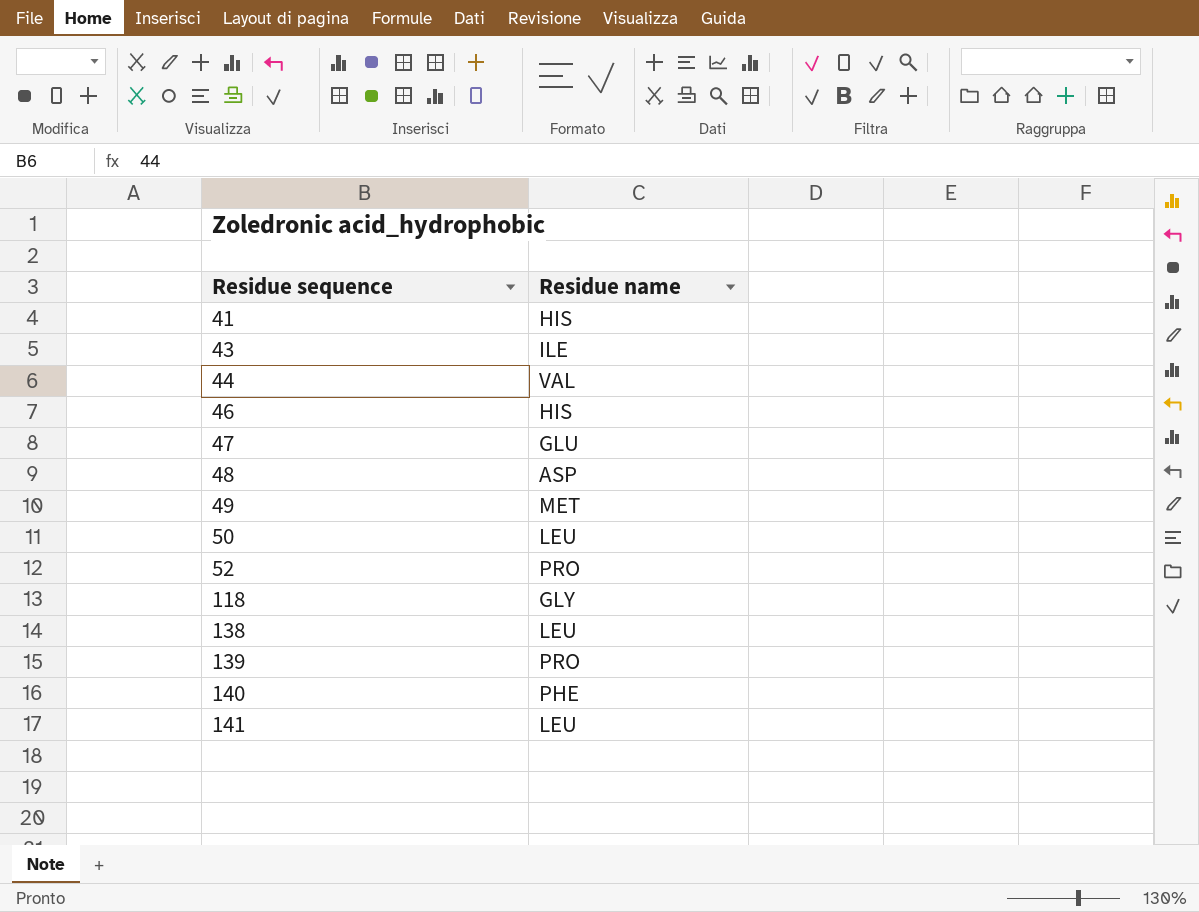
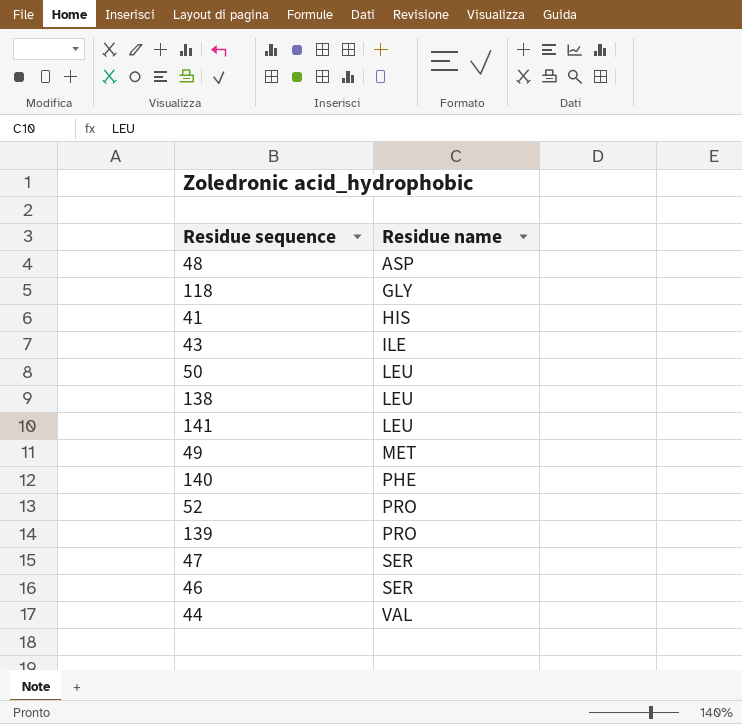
row order: Residue sequence ascending -> Residue name ascending
47 | Residue name: GLU -> SER
46 | Residue name: HIS -> SER

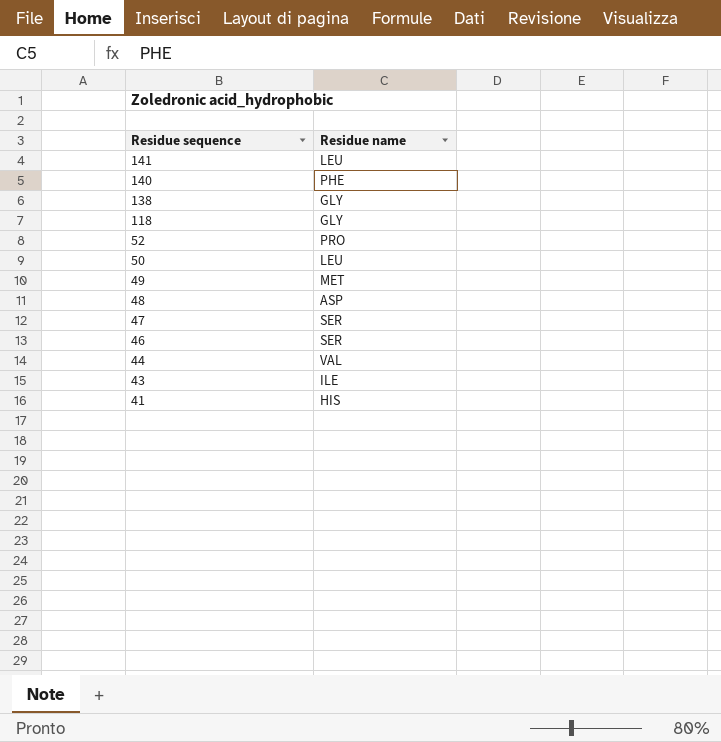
row order: Residue name ascending -> Residue sequence descending
row 139: PRO -> none
138 | Residue name: LEU -> GLY

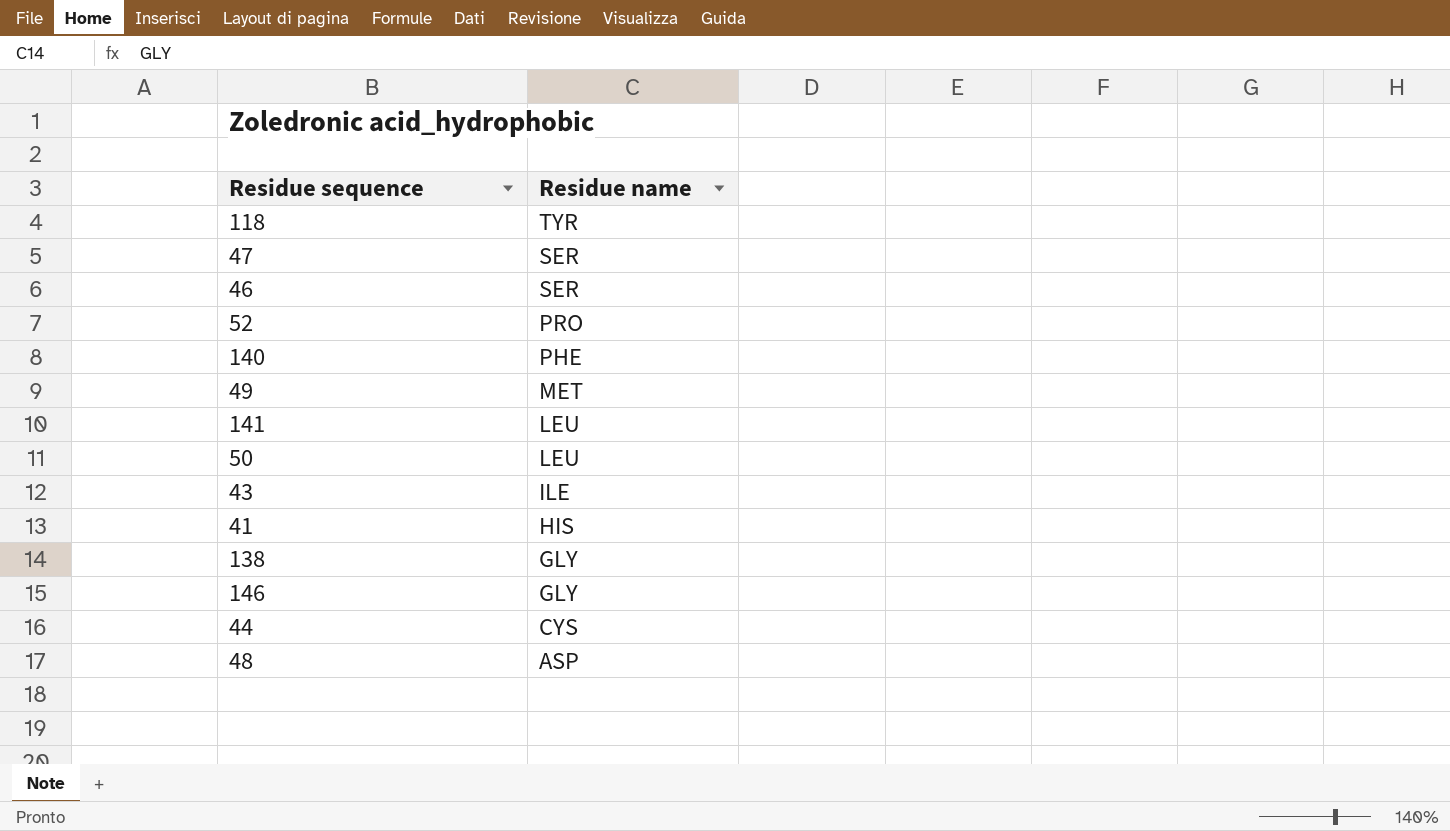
row order: Residue sequence descending -> Residue name descending
118 | Residue name: GLY -> TYR
row 146: none -> GLY
44 | Residue name: VAL -> CYS

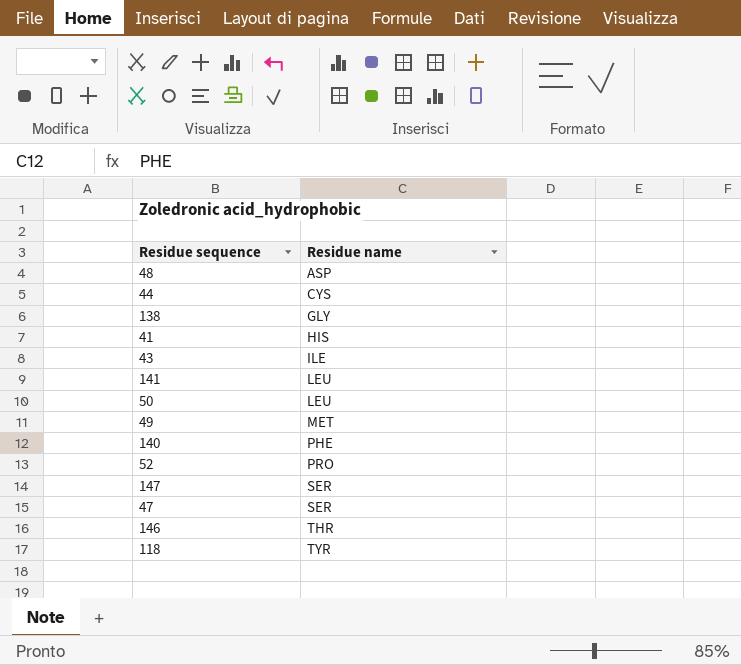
row order: Residue name descending -> Residue name ascending
row 46: SER -> none
row 147: none -> SER
146 | Residue name: GLY -> THR

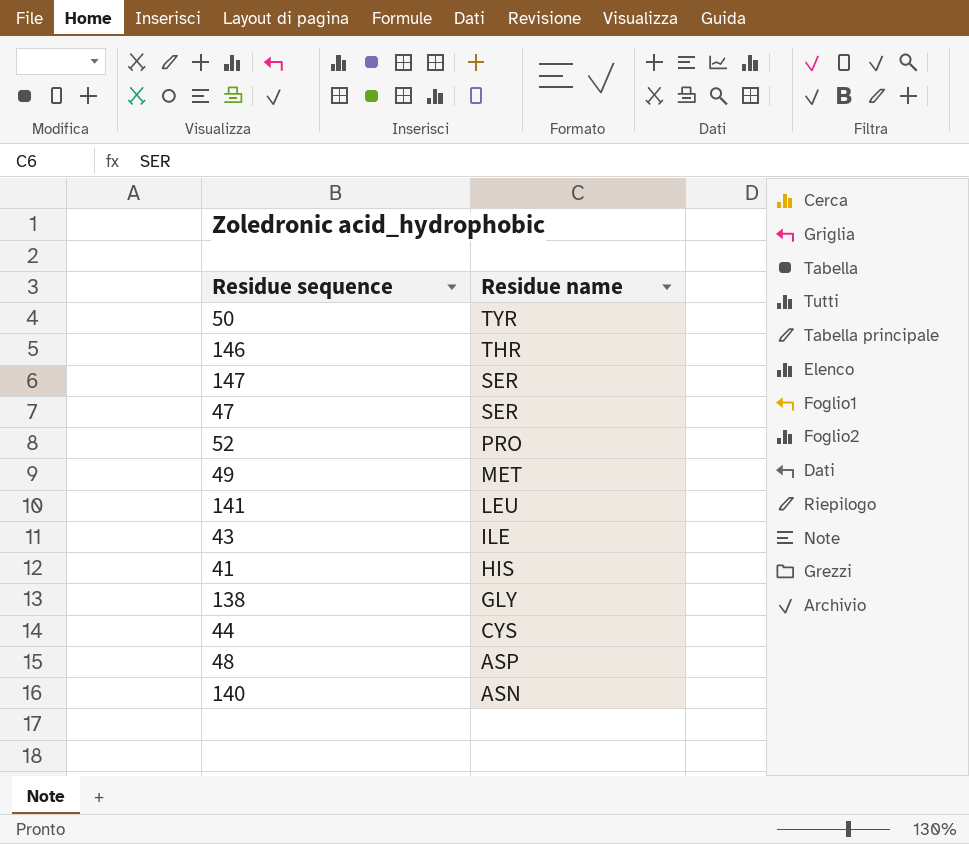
row order: Residue name ascending -> Residue name descending
row 118: TYR -> none
50 | Residue name: LEU -> TYR
140 | Residue name: PHE -> ASN

